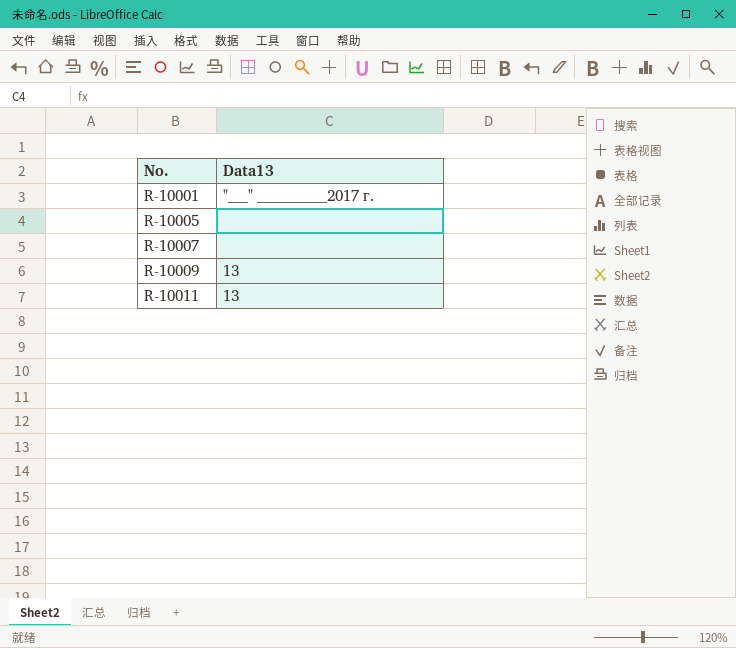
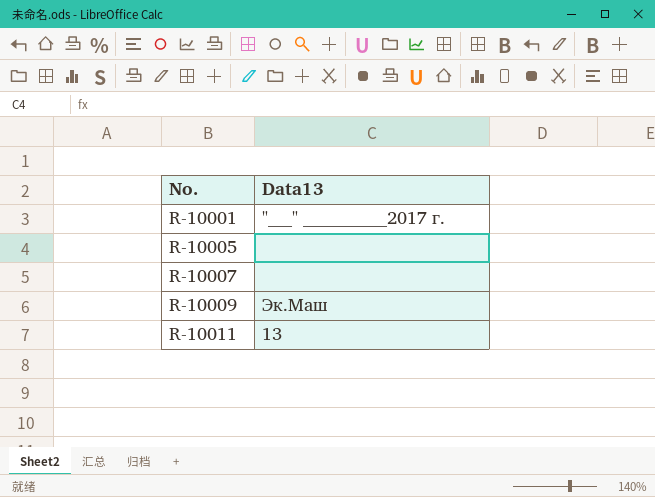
R-10009 | Data13: 13 -> Эк.Маш

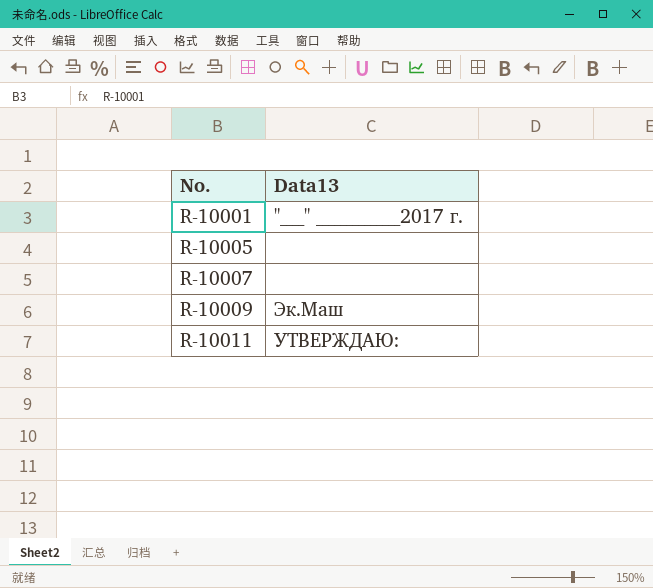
R-10011 | Data13: 13 -> УТВЕРЖДАЮ:

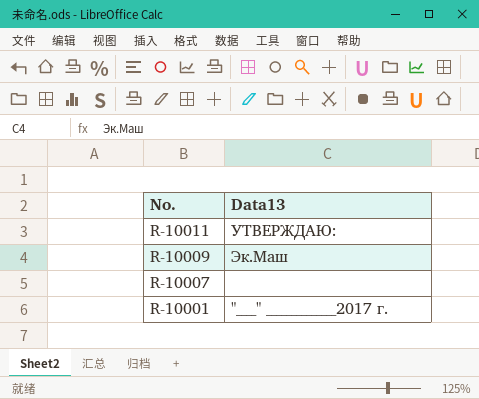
row order: No. ascending -> No. descending
row R-10005: none -> none

